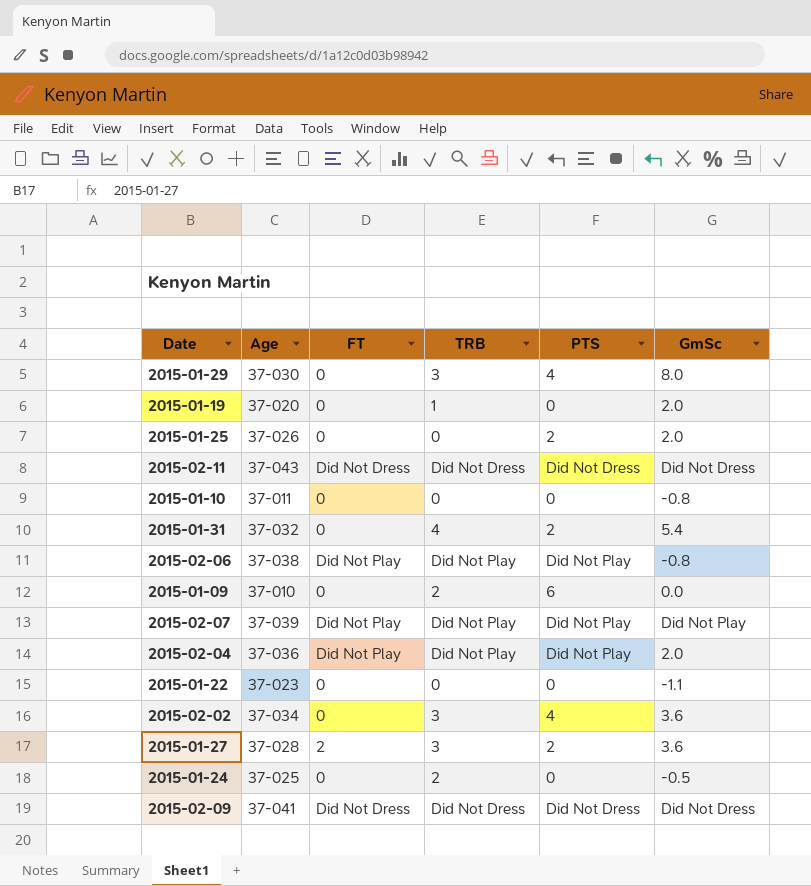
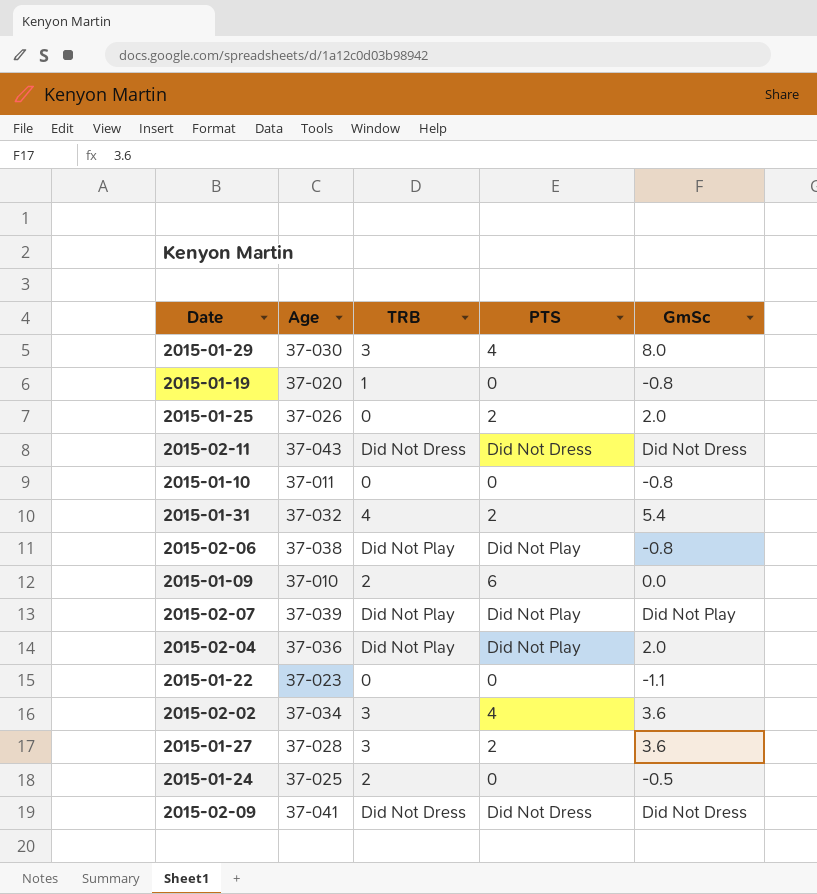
column FT | position: 3 -> none
2015-01-19 | GmSc: 2.0 -> -0.8

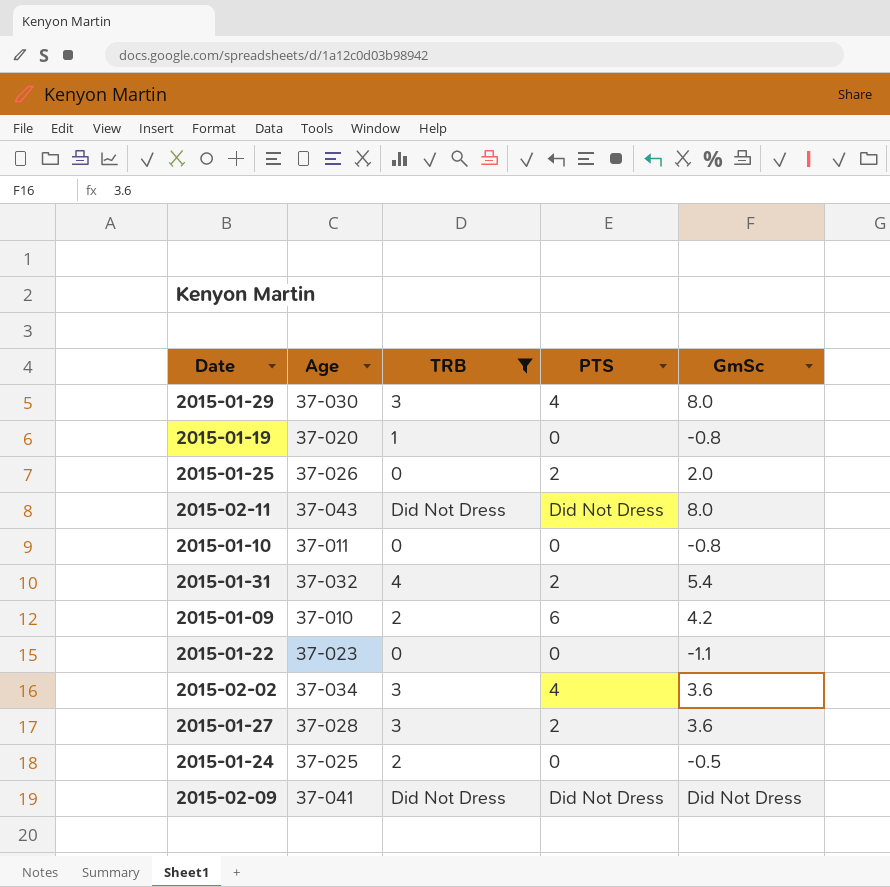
filter: none -> TRB != Did Not Play
2015-02-11 | GmSc: Did Not Dress -> 8.0
2015-01-09 | GmSc: 0.0 -> 4.2

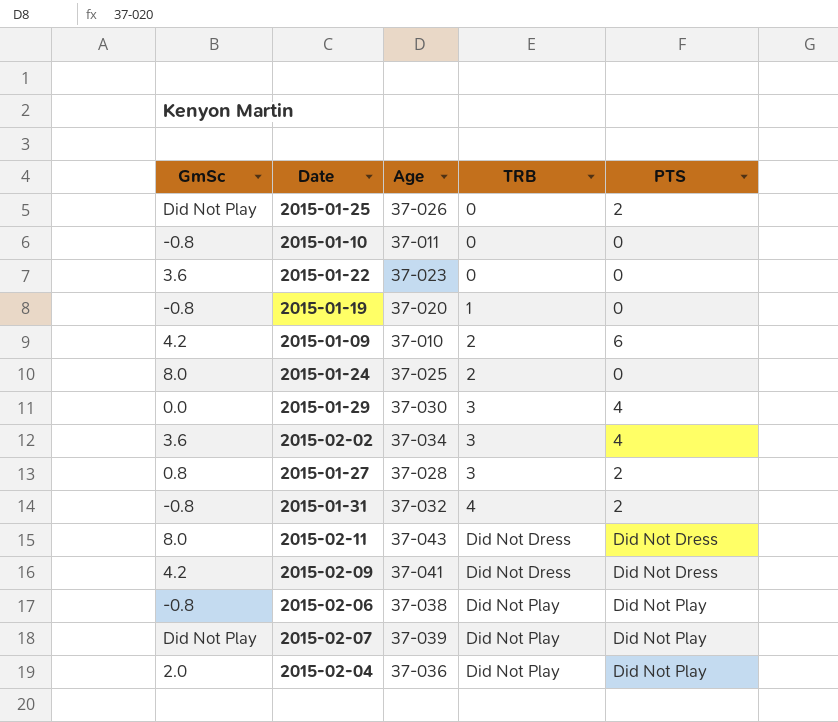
filter: TRB != Did Not Play -> none
row order: none -> TRB ascending
column GmSc | position: 5 -> 1
2015-01-25 | GmSc: 2.0 -> Did Not Play
2015-01-22 | GmSc: -1.1 -> 3.6
2015-01-24 | GmSc: -0.5 -> 8.0
2015-01-29 | GmSc: 8.0 -> 0.0
2015-01-27 | GmSc: 3.6 -> 0.8
2015-01-31 | GmSc: 5.4 -> -0.8
2015-02-09 | GmSc: Did Not Dress -> 4.2

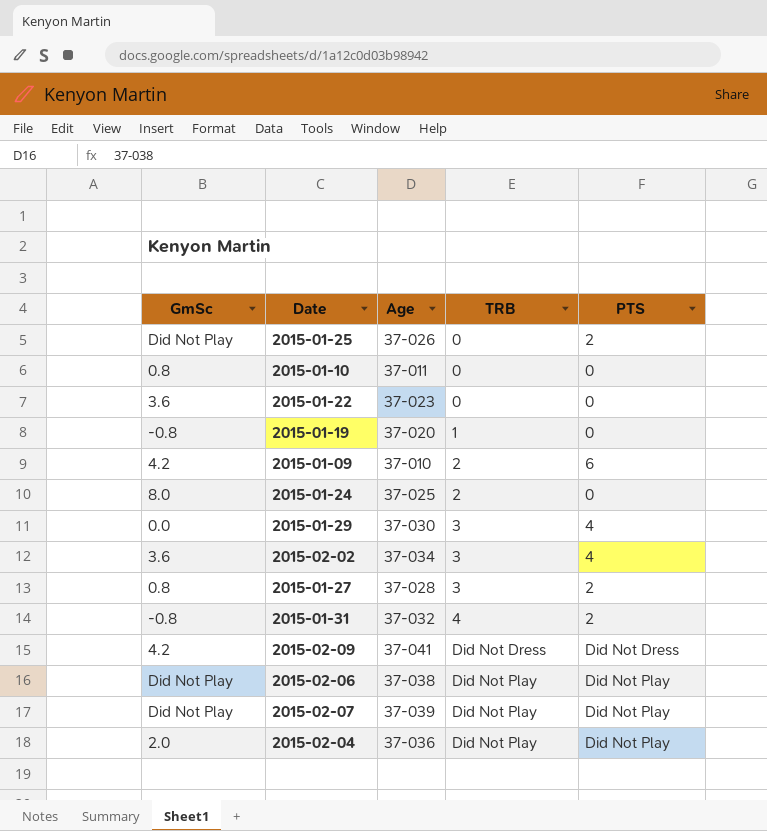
row 2015-02-11: 8.0 | 37-043 | Did Not Dress | Did Not Dress -> none
2015-01-10 | GmSc: -0.8 -> 0.8
2015-02-06 | GmSc: -0.8 -> Did Not Play

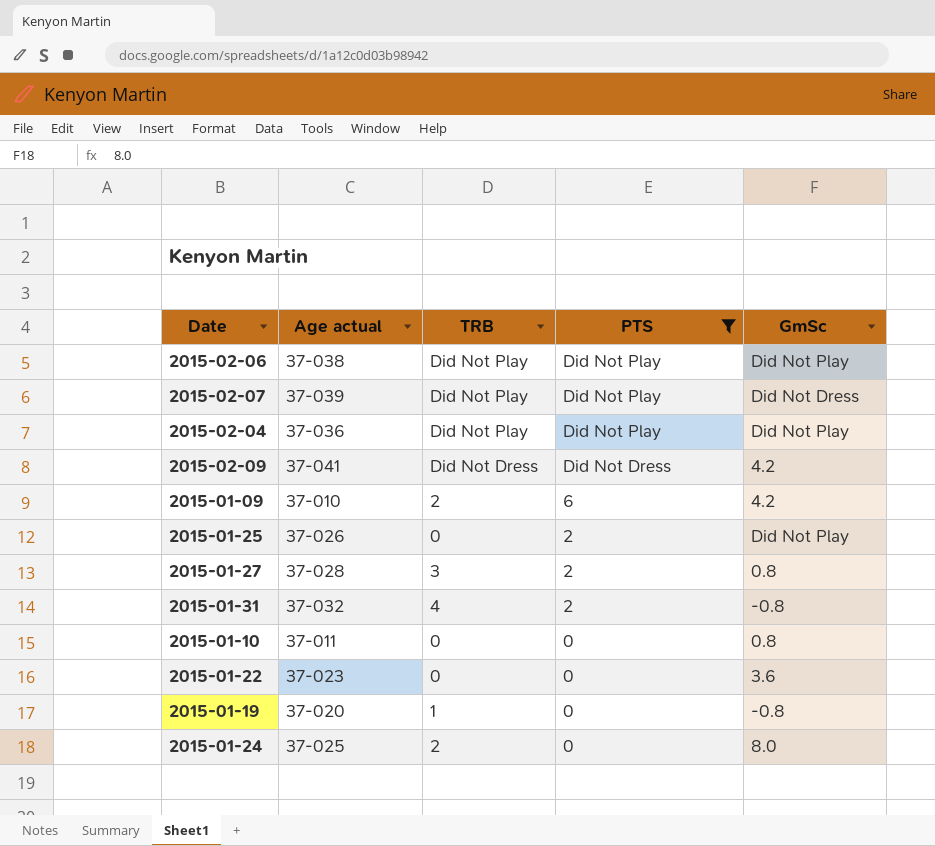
filter: none -> PTS != 4
row order: TRB ascending -> PTS descending
column name: Age -> Age actual
column GmSc | position: 1 -> 5
2015-02-07 | GmSc: Did Not Play -> Did Not Dress
2015-02-04 | GmSc: 2.0 -> Did Not Play

